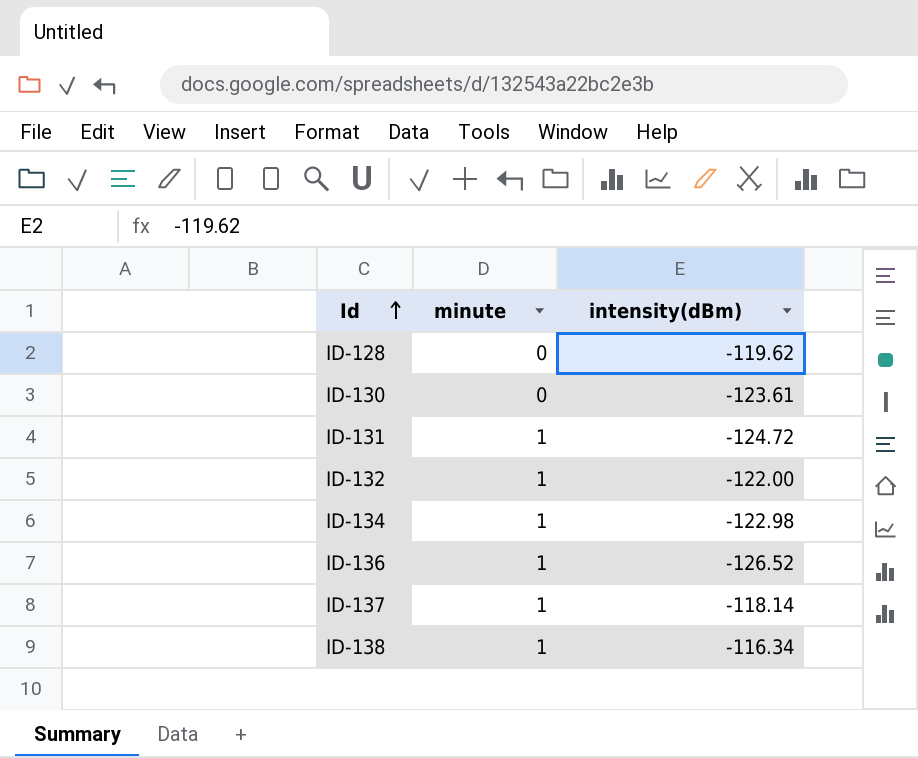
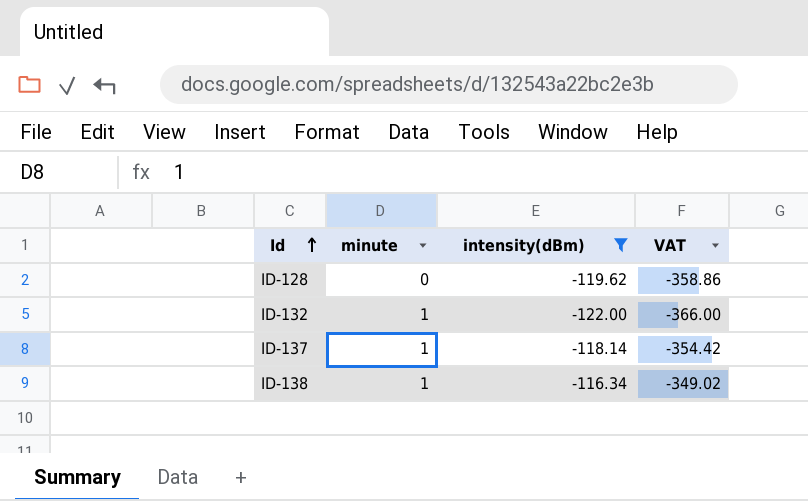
filter: none -> intensity(dBm) >= -122.00
column VAT | formula: none -> [intensity(dBm)] * 3

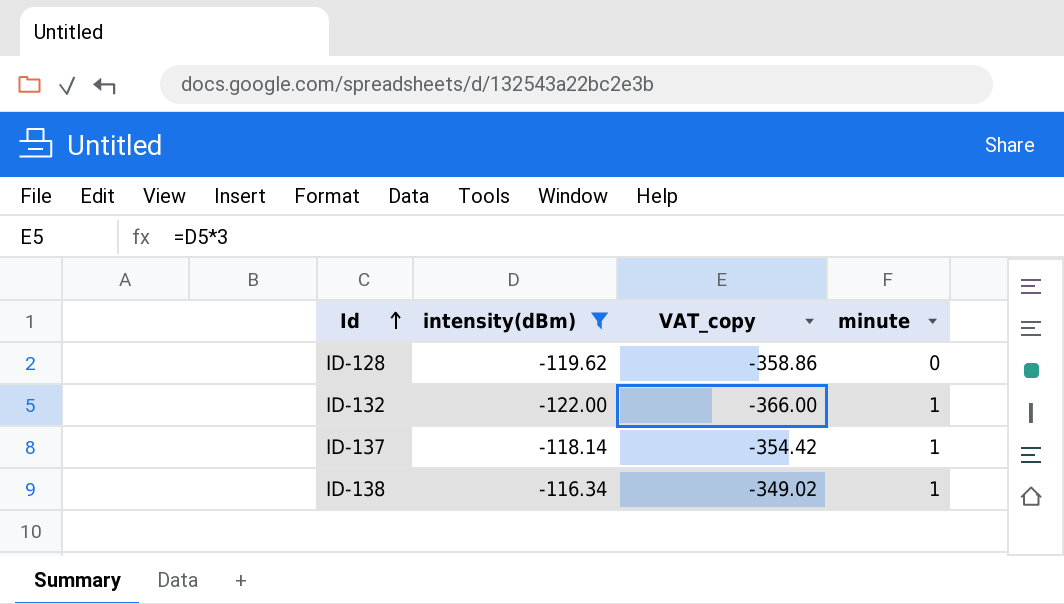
column name: VAT -> VAT_copy
column minute | position: 2 -> 4

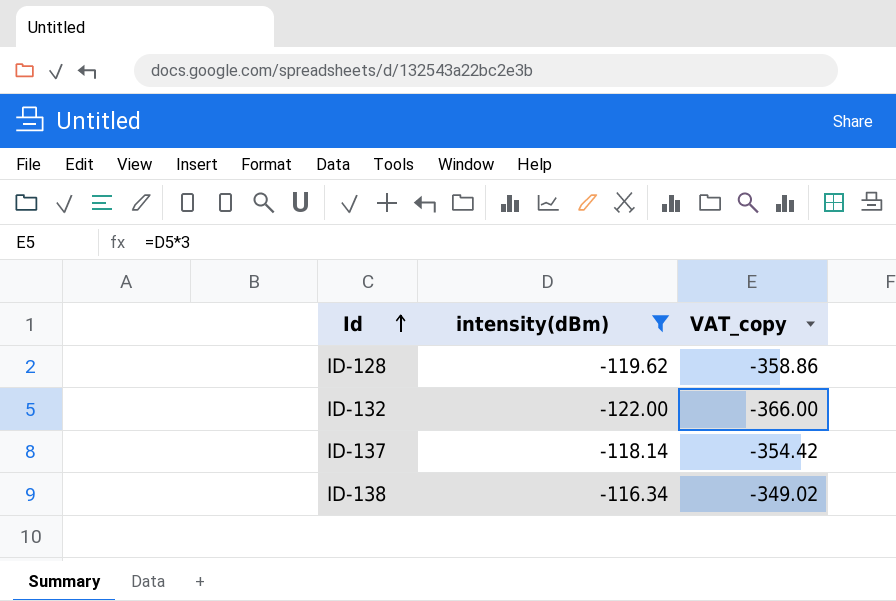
column minute | position: 4 -> none

